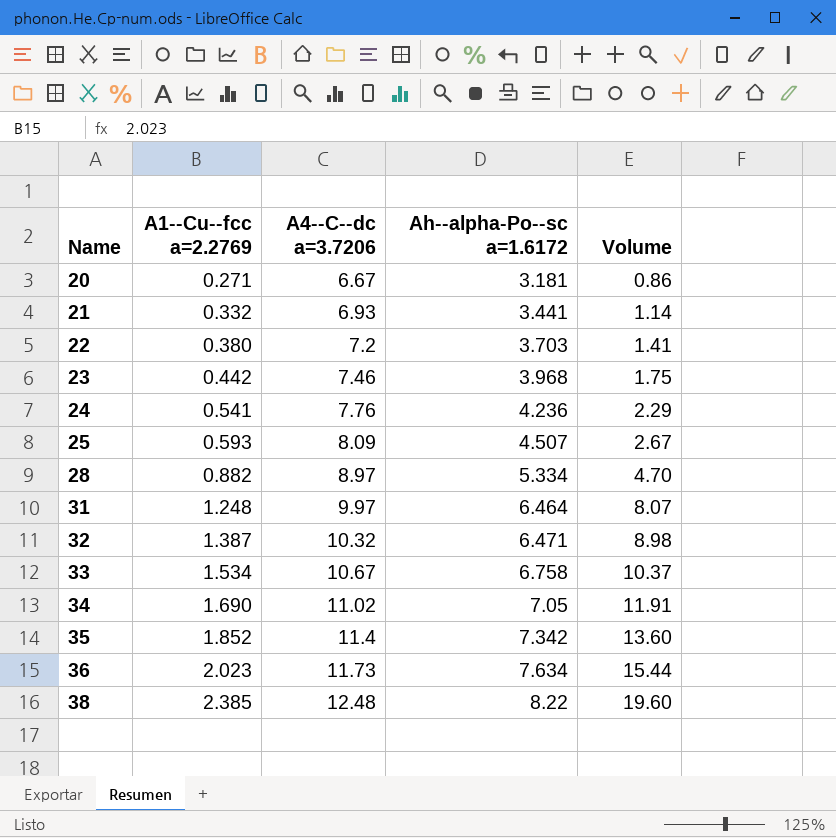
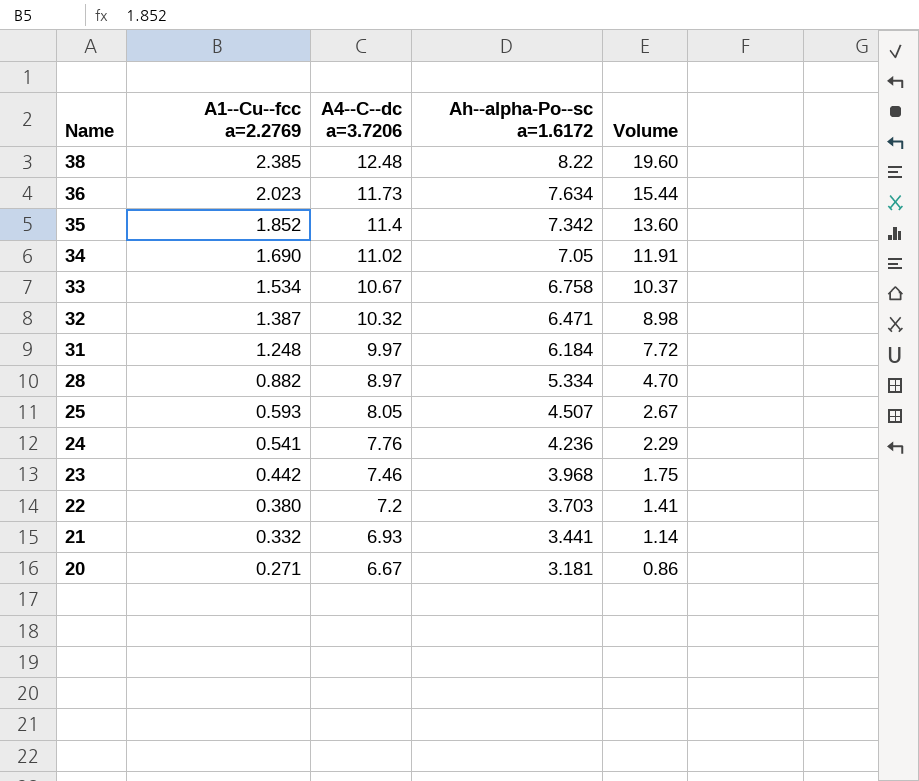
row order: Name ascending -> Name descending
31 | Ah--alpha-Po--sc a=1.6172: 6.464 -> 6.184
31 | Volume: 8.07 -> 7.72
25 | A4--C--dc a=3.7206: 8.09 -> 8.05

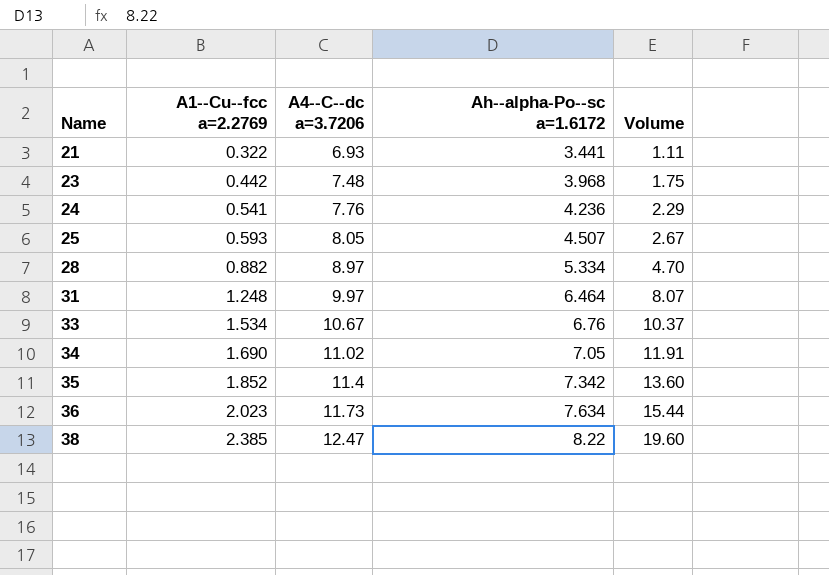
row order: Name descending -> Name ascending
row 32: 1.387 | 10.32 | 6.471 | 8.98 -> none
row 22: 0.380 | 7.2 | 3.703 | 1.41 -> none
row 20: 0.271 | 6.67 | 3.181 | 0.86 -> none
21 | A1--Cu--fcc a=2.2769: 0.332 -> 0.322
21 | Volume: 1.14 -> 1.11
23 | A4--C--dc a=3.7206: 7.46 -> 7.48
31 | Ah--alpha-Po--sc a=1.6172: 6.184 -> 6.464
31 | Volume: 7.72 -> 8.07
33 | Ah--alpha-Po--sc a=1.6172: 6.758 -> 6.76
38 | A4--C--dc a=3.7206: 12.48 -> 12.47

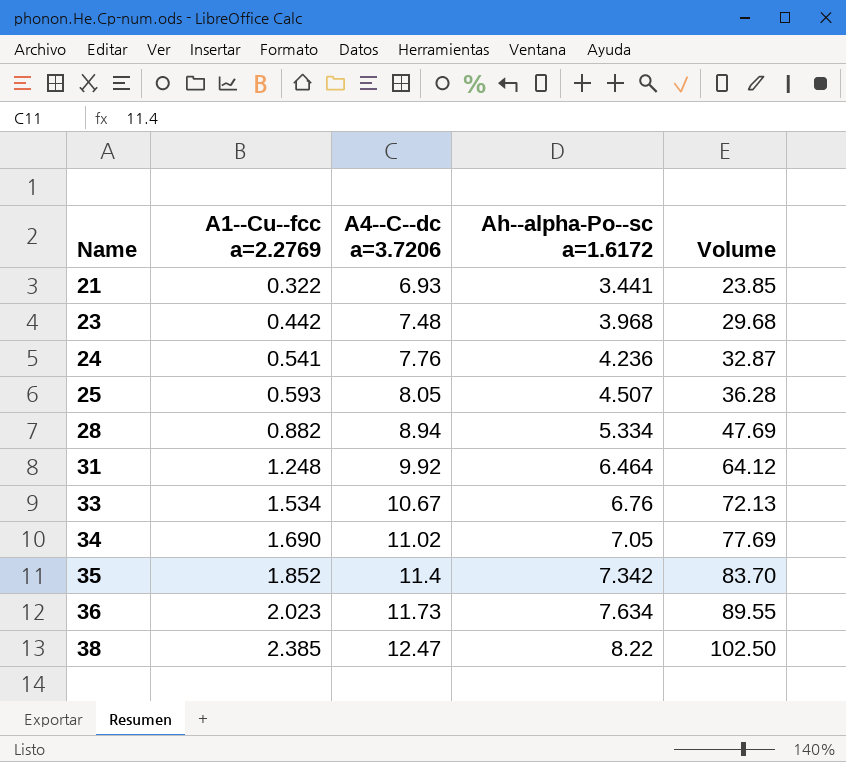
column Volume | formula: [A1--Cu--fcc a=2.2769] * [Ah--alpha-Po--sc a=1.6172] -> [A4--C--dc a=3.7206] * [Ah--alpha-Po--sc a=1.6172]
28 | A4--C--dc a=3.7206: 8.97 -> 8.94
31 | A4--C--dc a=3.7206: 9.97 -> 9.92

